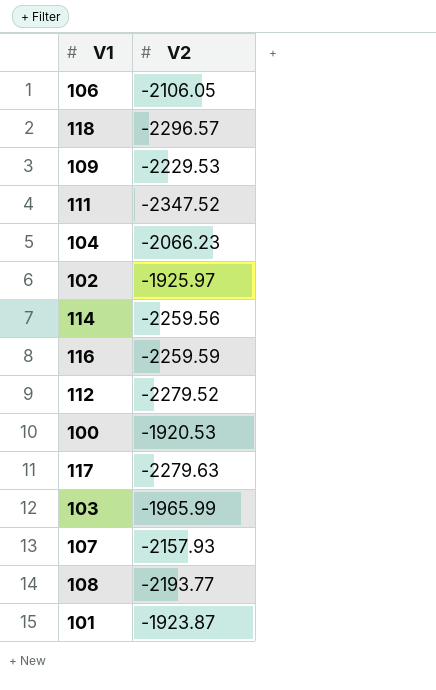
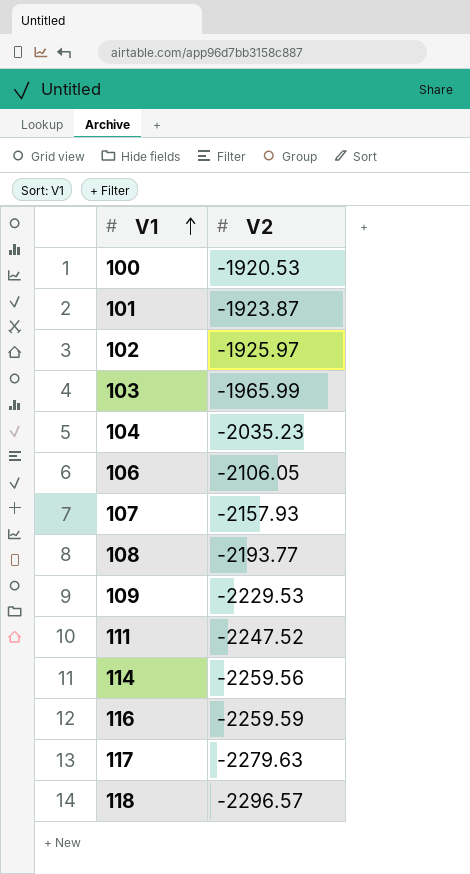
row order: none -> V1 ascending
row 112: -2279.52 -> none
104 | V2: -2066.23 -> -2035.23
111 | V2: -2347.52 -> -2247.52

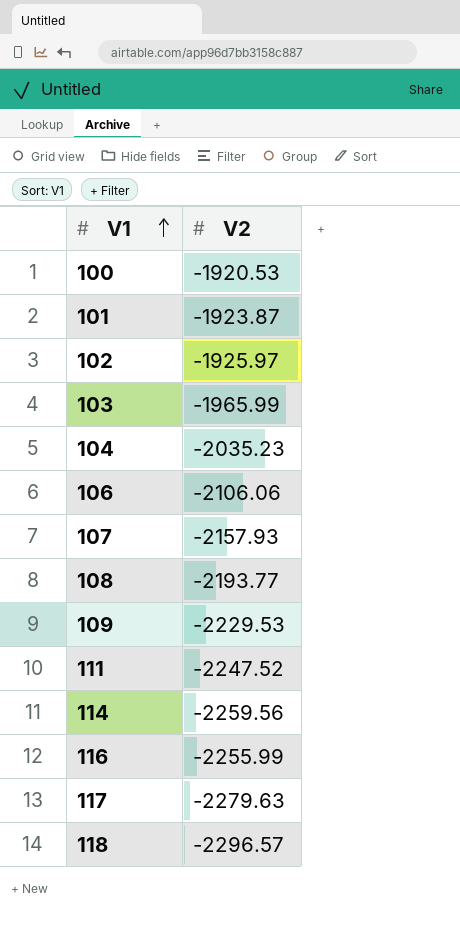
106 | V2: -2106.05 -> -2106.06
116 | V2: -2259.59 -> -2255.99

